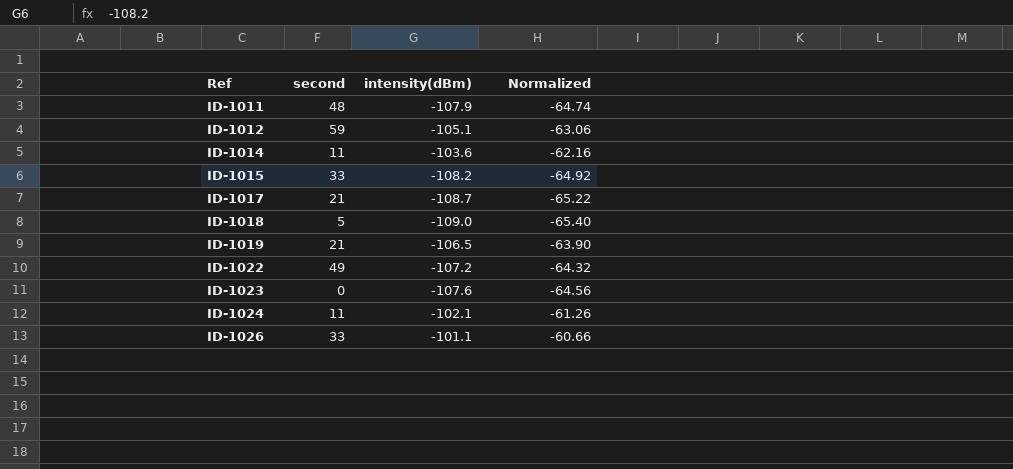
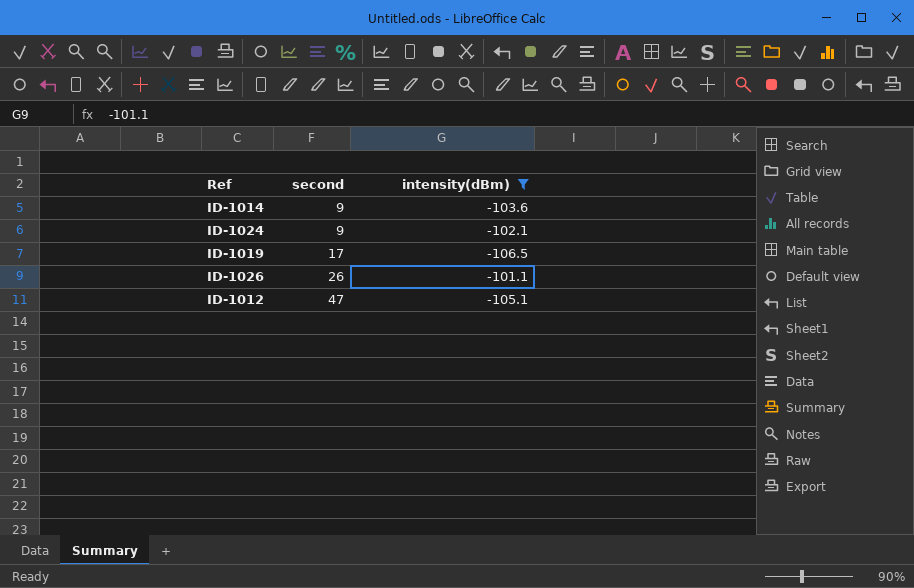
filter: none -> intensity(dBm) >= -106.5
row order: Ref ascending -> second ascending
column Normalized | formula: [intensity(dBm)] * 0.6 -> none
ID-1014 | second: 11 -> 9
ID-1024 | second: 11 -> 9
ID-1019 | second: 21 -> 17
ID-1026 | second: 33 -> 26
ID-1012 | second: 59 -> 47

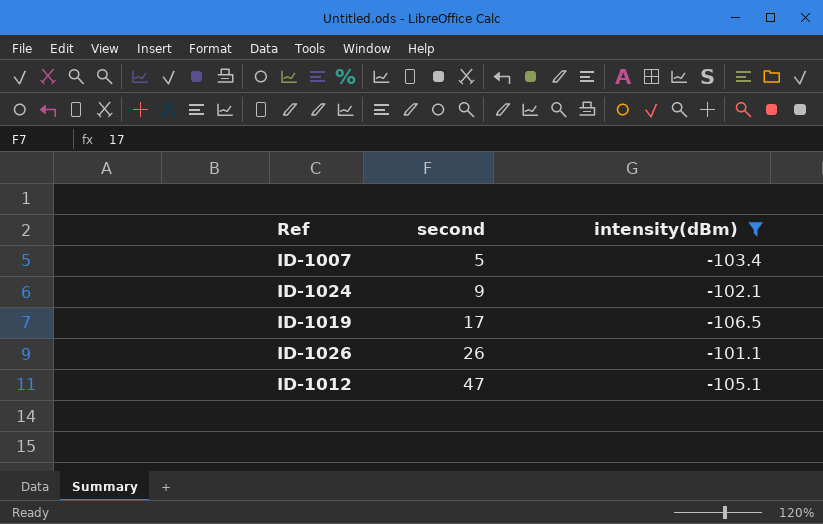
row ID-1014: 9 | -103.6 -> none
row ID-1007: none -> 5 | -103.4

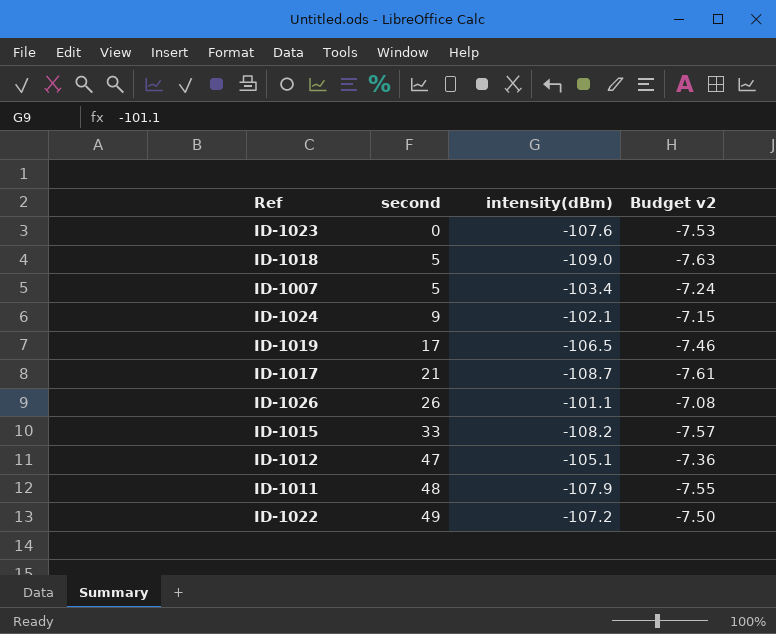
filter: intensity(dBm) >= -106.5 -> none
column Budget v2 | formula: none -> [intensity(dBm)] * 0.07

